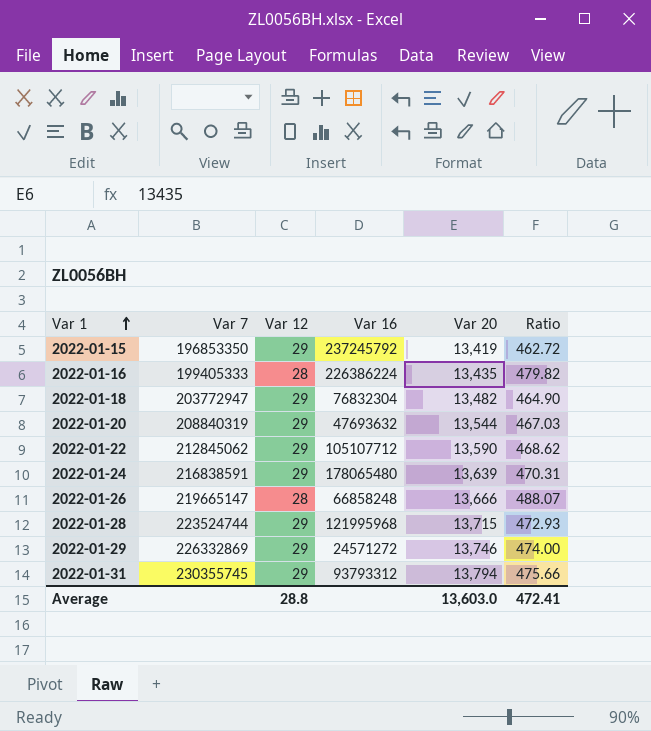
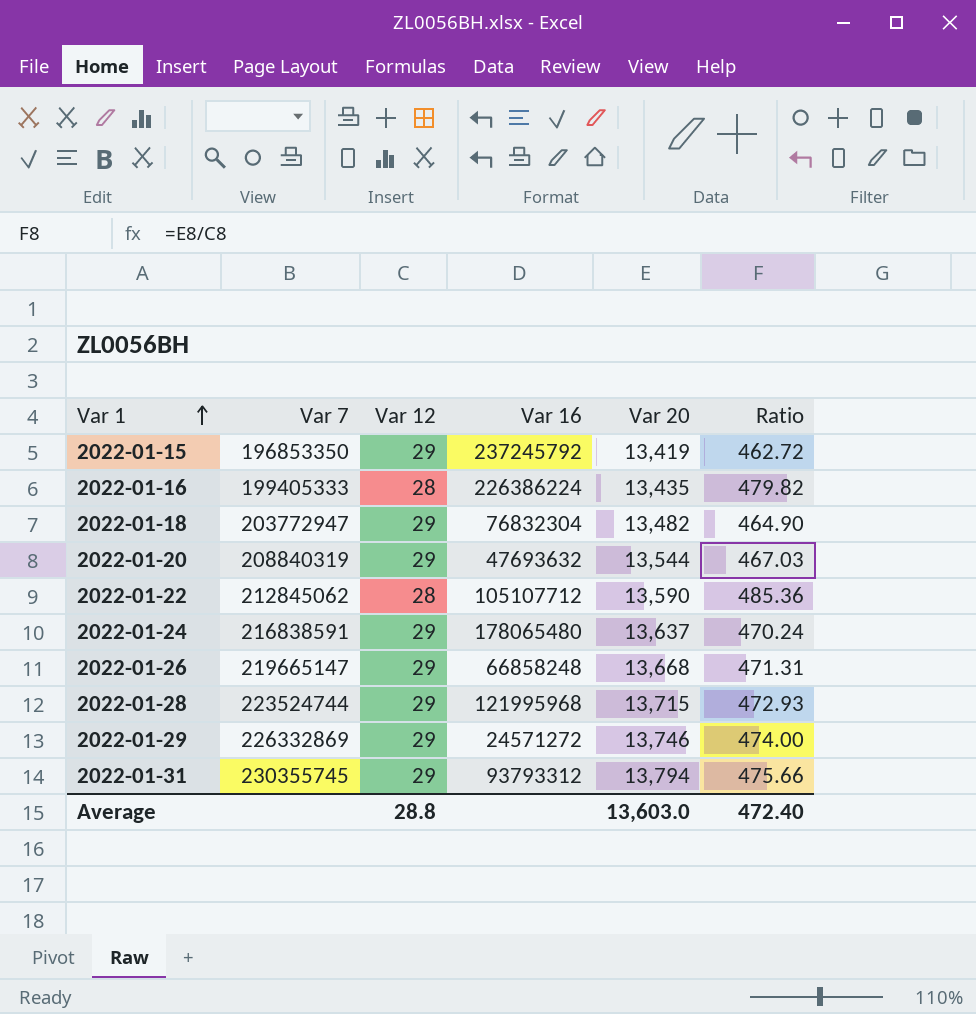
2022-01-22 | Var 12: 29 -> 28
2022-01-22 | Ratio: 468.62 -> 485.36
2022-01-24 | Var 20: 13,639 -> 13,637
2022-01-24 | Ratio: 470.31 -> 470.24
2022-01-26 | Var 12: 28 -> 29
2022-01-26 | Var 20: 13,666 -> 13,668
2022-01-26 | Ratio: 488.07 -> 471.31
Average | Ratio: 472.41 -> 472.40

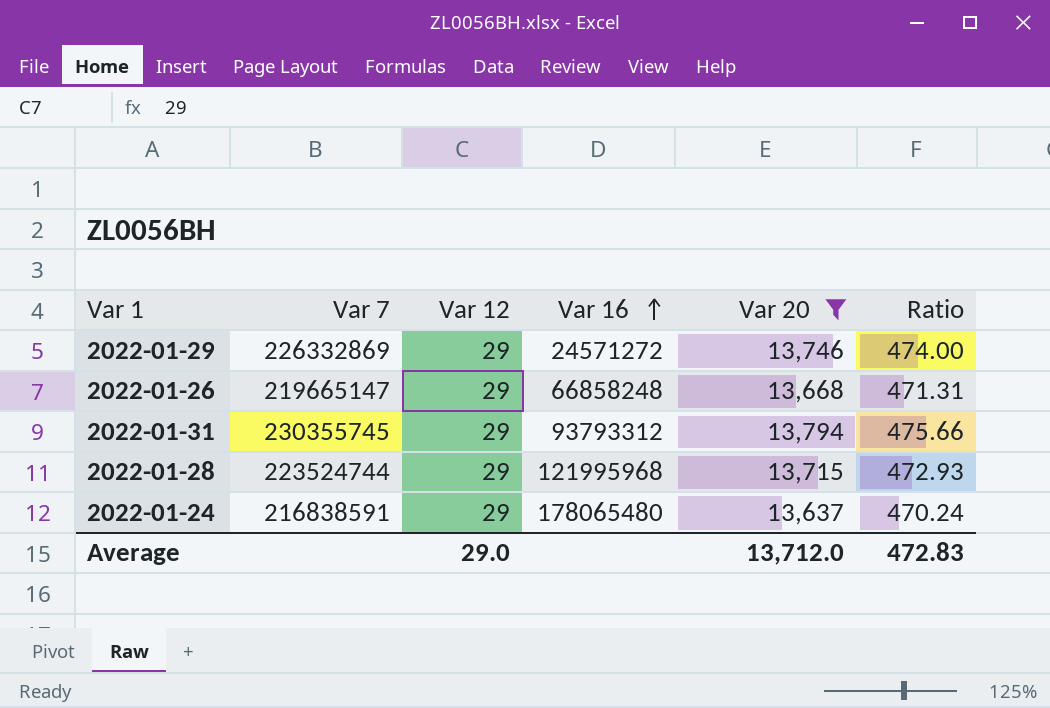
filter: none -> Var 20 >= 13,637
row order: Var 1 ascending -> Var 16 ascending
Average | Var 12: 28.8 -> 29.0
Average | Var 20: 13,603.0 -> 13,712.0
Average | Ratio: 472.40 -> 472.83

